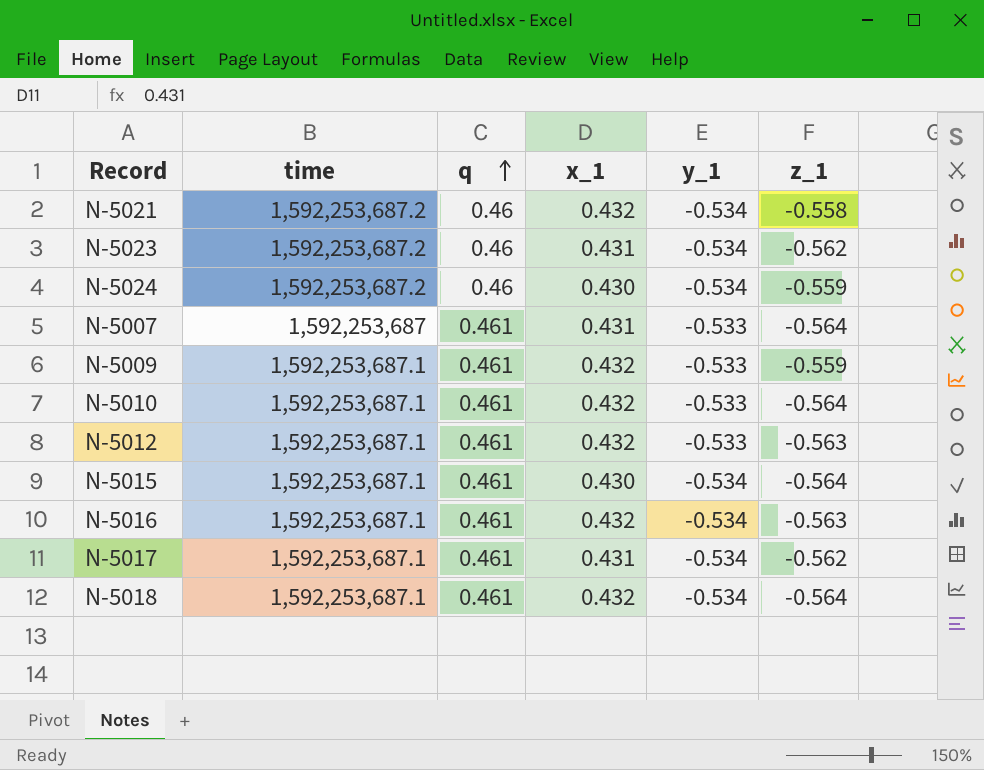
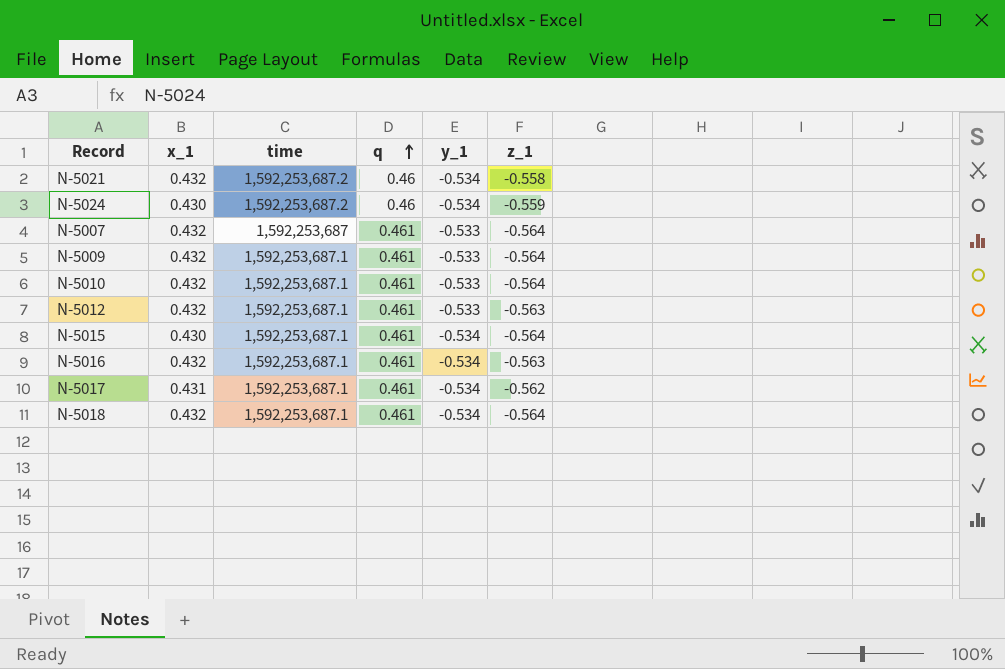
column x_1 | position: 4 -> 2
row N-5023: 1,592,253,687.2 | 0.46 | 0.431 | -0.534 | -0.562 -> none
N-5007 | x_1: 0.431 -> 0.432
N-5009 | z_1: -0.559 -> -0.564

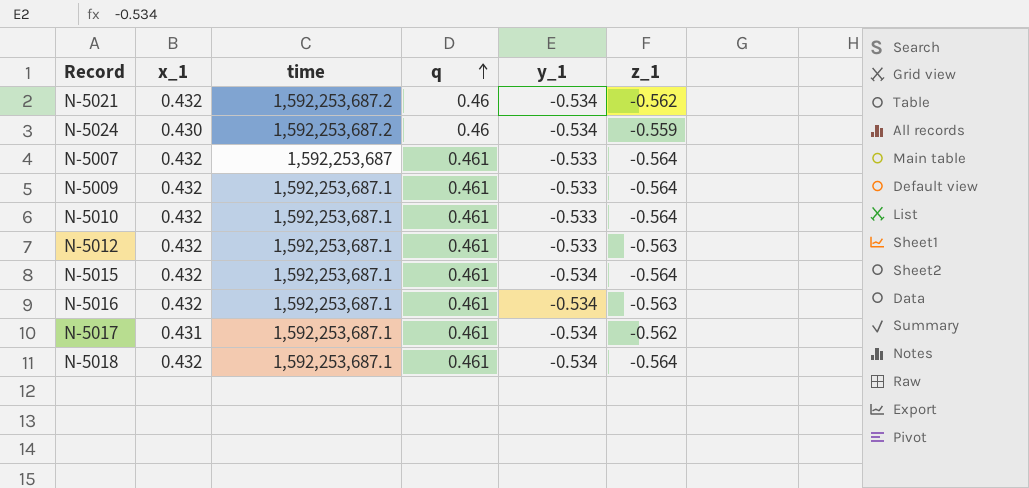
N-5021 | z_1: -0.558 -> -0.562
N-5015 | x_1: 0.430 -> 0.432

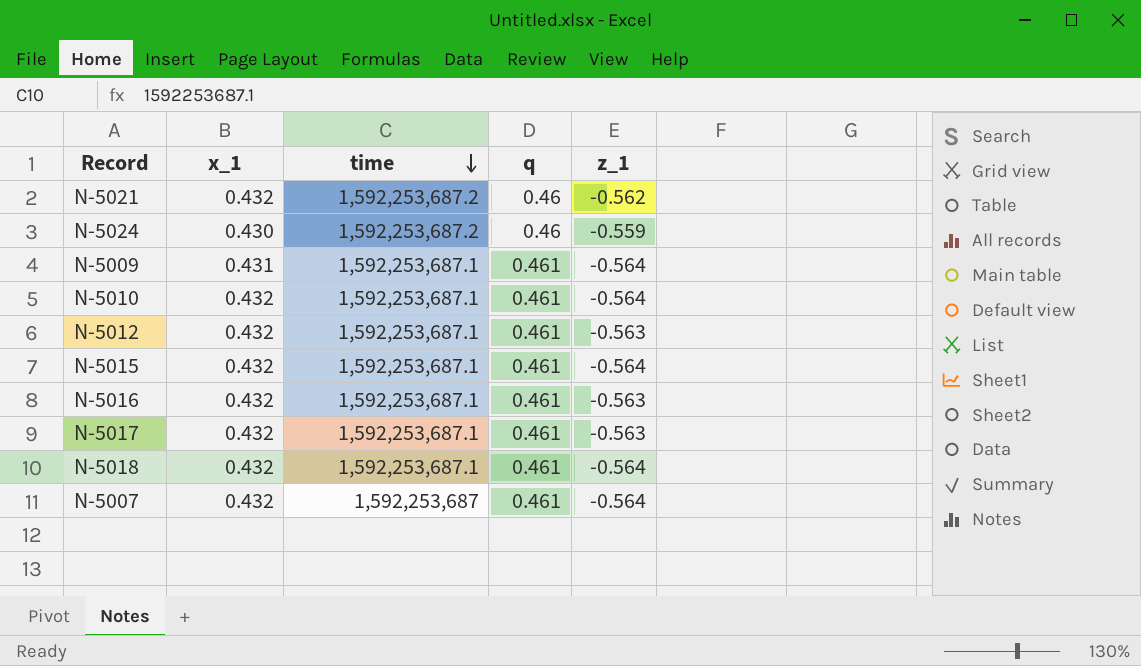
row order: q ascending -> time descending
column y_1 | position: 5 -> none
N-5009 | x_1: 0.432 -> 0.431
N-5017 | x_1: 0.431 -> 0.432
N-5017 | z_1: -0.562 -> -0.563

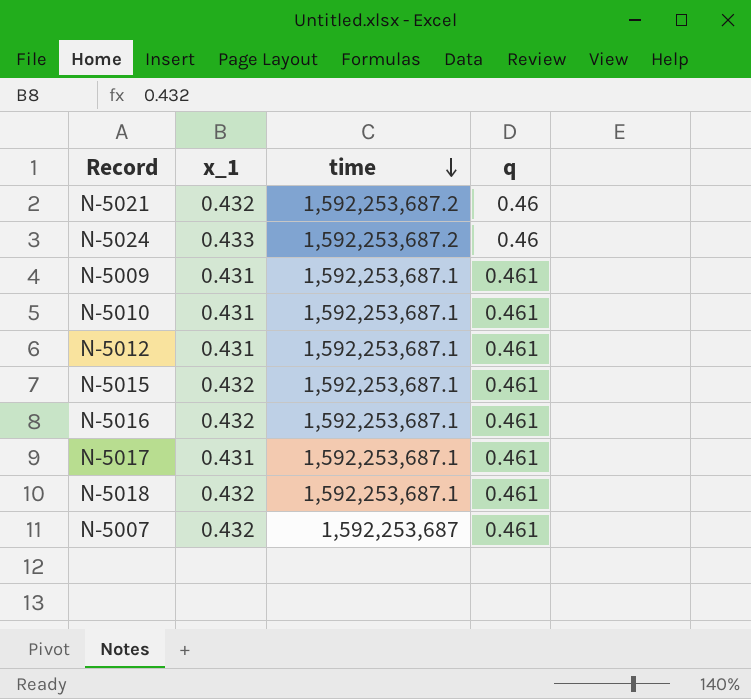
column z_1 | position: 5 -> none
N-5024 | x_1: 0.430 -> 0.433
N-5010 | x_1: 0.432 -> 0.431
N-5012 | x_1: 0.432 -> 0.431
N-5017 | x_1: 0.432 -> 0.431

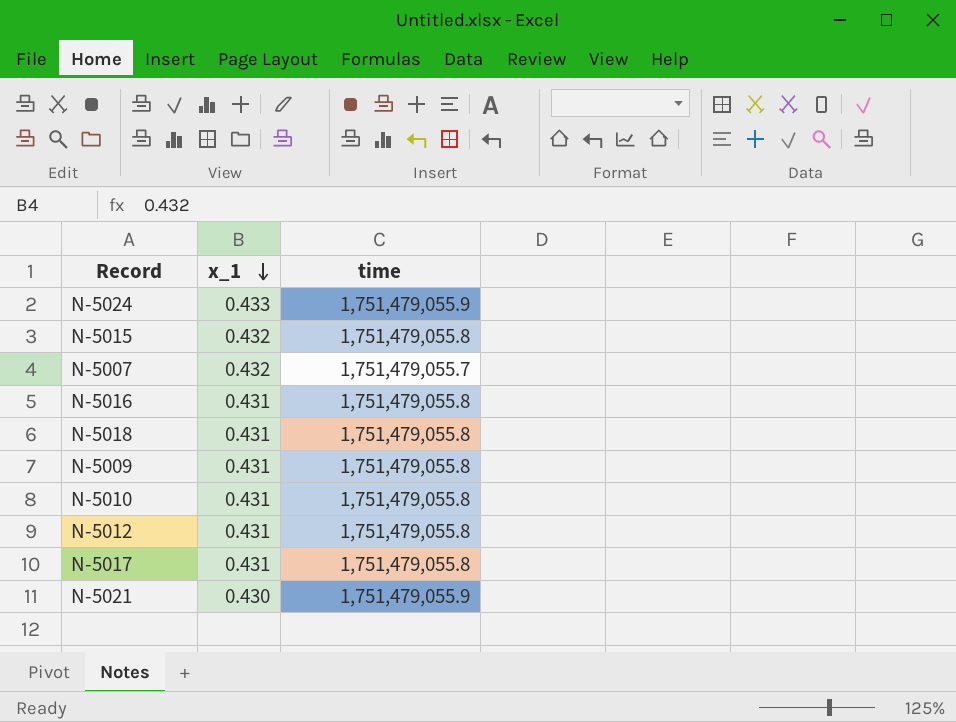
row order: time descending -> x_1 descending
column q | position: 4 -> none
N-5024 | time: 1,592,253,687.2 -> 1,751,479,055.9
N-5015 | time: 1,592,253,687.1 -> 1,751,479,055.8
N-5007 | time: 1,592,253,687 -> 1,751,479,055.7
N-5016 | x_1: 0.432 -> 0.431
N-5016 | time: 1,592,253,687.1 -> 1,751,479,055.8
N-5018 | x_1: 0.432 -> 0.431
N-5018 | time: 1,592,253,687.1 -> 1,751,479,055.8
N-5009 | time: 1,592,253,687.1 -> 1,751,479,055.8
N-5010 | time: 1,592,253,687.1 -> 1,751,479,055.8
N-5012 | time: 1,592,253,687.1 -> 1,751,479,055.8
N-5017 | time: 1,592,253,687.1 -> 1,751,479,055.8
N-5021 | x_1: 0.432 -> 0.430
N-5021 | time: 1,592,253,687.2 -> 1,751,479,055.9

